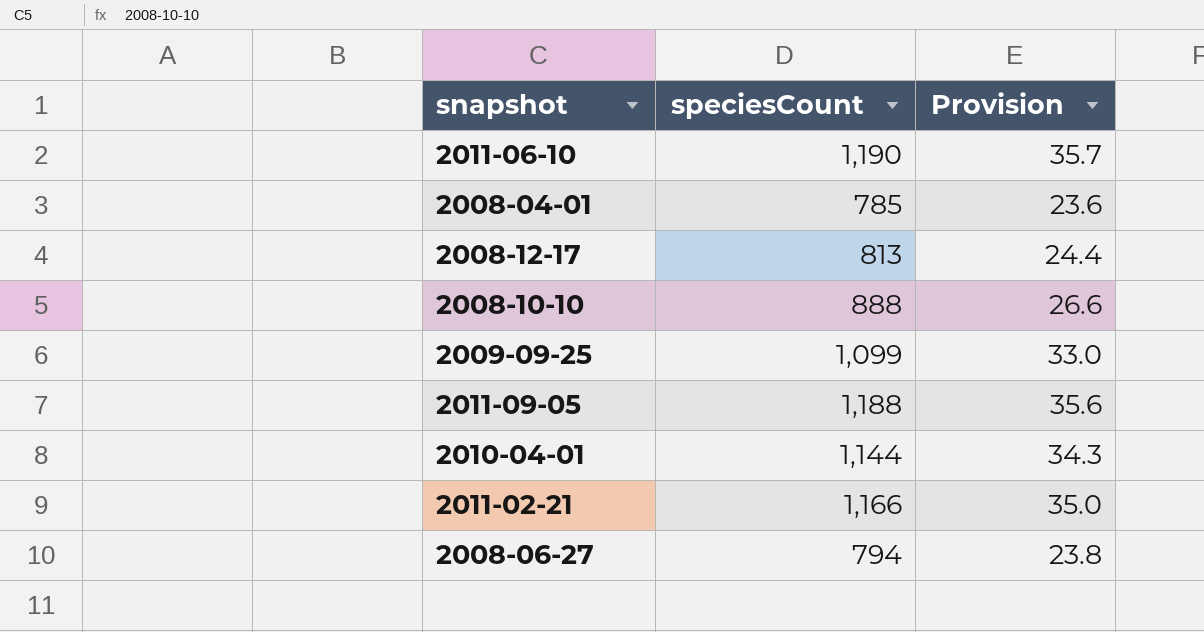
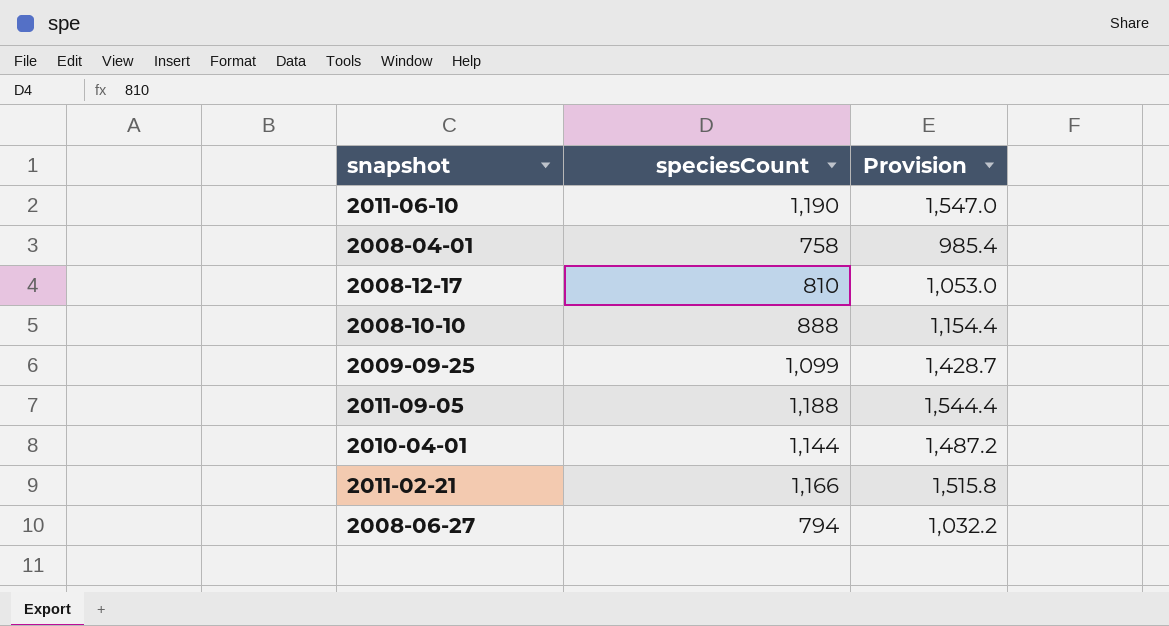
column Provision | formula: [speciesCount] * 0.03 -> [speciesCount] * 1.3
2008-04-01 | speciesCount: 785 -> 758
2008-12-17 | speciesCount: 813 -> 810

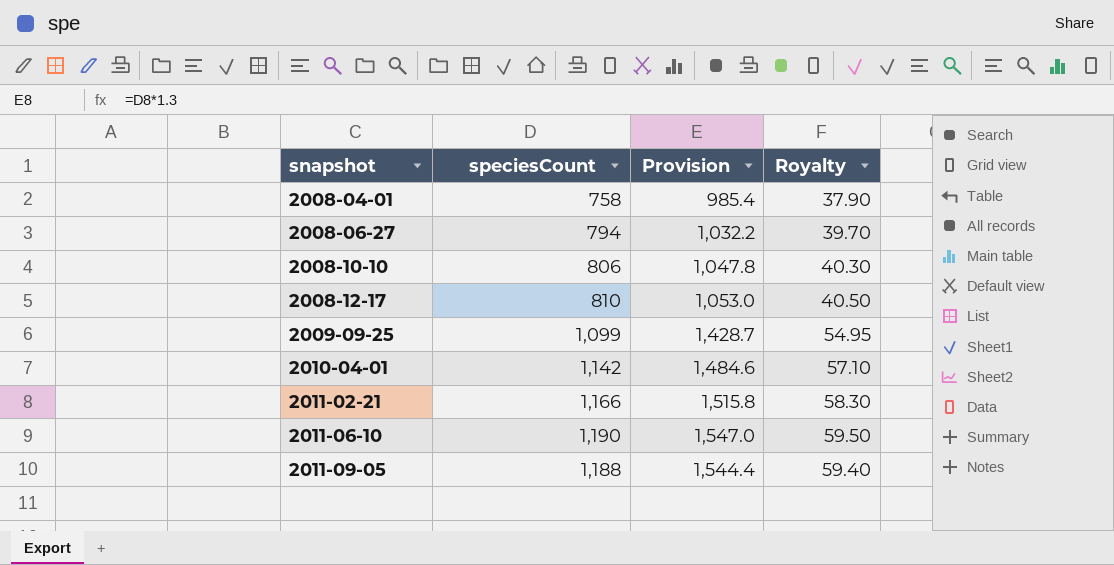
row order: none -> snapshot ascending
column Royalty | formula: none -> [speciesCount] * 0.05
2008-10-10 | speciesCount: 888 -> 806
2008-10-10 | Provision: 1,154.4 -> 1,047.8
2010-04-01 | speciesCount: 1,144 -> 1,142
2010-04-01 | Provision: 1,487.2 -> 1,484.6

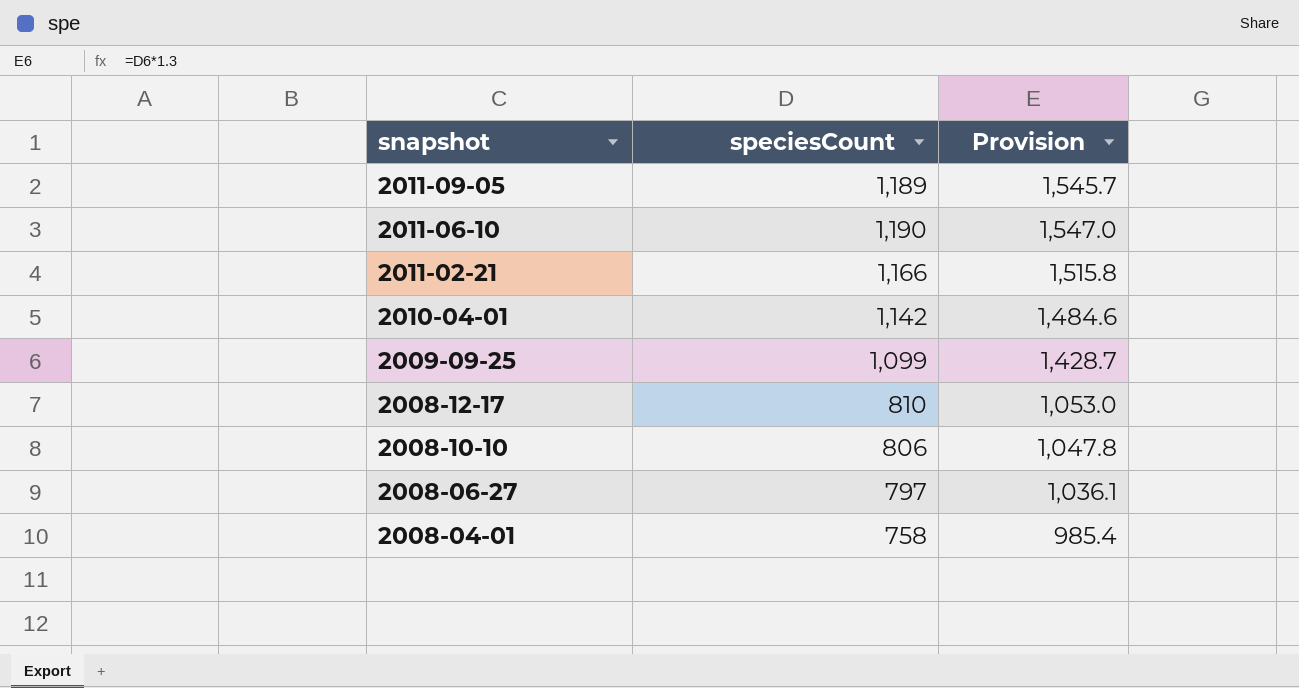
row order: snapshot ascending -> snapshot descending
column Royalty | formula: [speciesCount] * 0.05 -> none
2011-09-05 | speciesCount: 1,188 -> 1,189
2011-09-05 | Provision: 1,544.4 -> 1,545.7
2008-06-27 | speciesCount: 794 -> 797
2008-06-27 | Provision: 1,032.2 -> 1,036.1

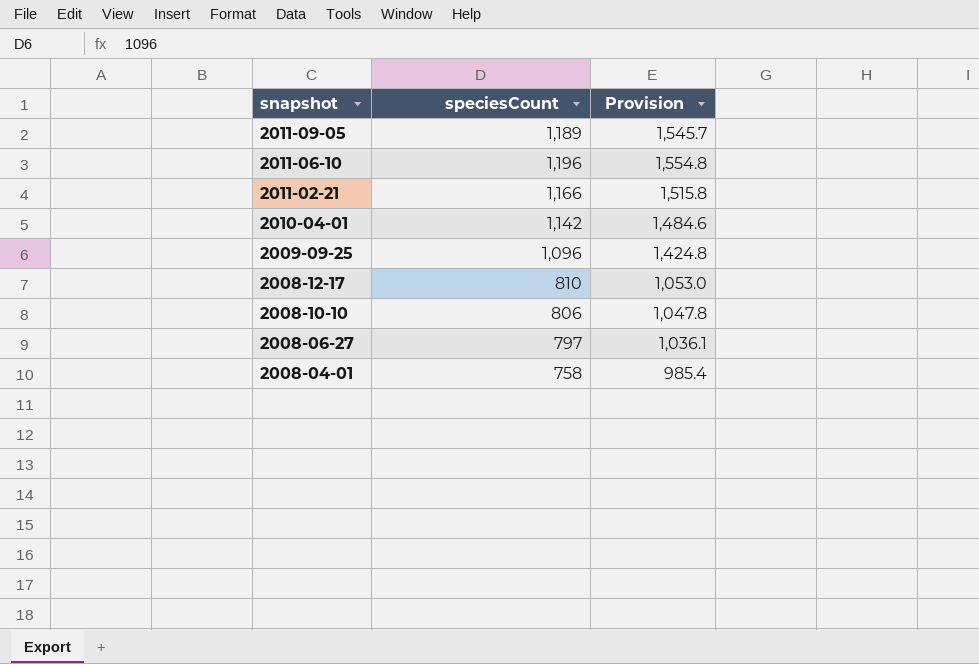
2011-06-10 | speciesCount: 1,190 -> 1,196
2011-06-10 | Provision: 1,547.0 -> 1,554.8
2009-09-25 | speciesCount: 1,099 -> 1,096
2009-09-25 | Provision: 1,428.7 -> 1,424.8

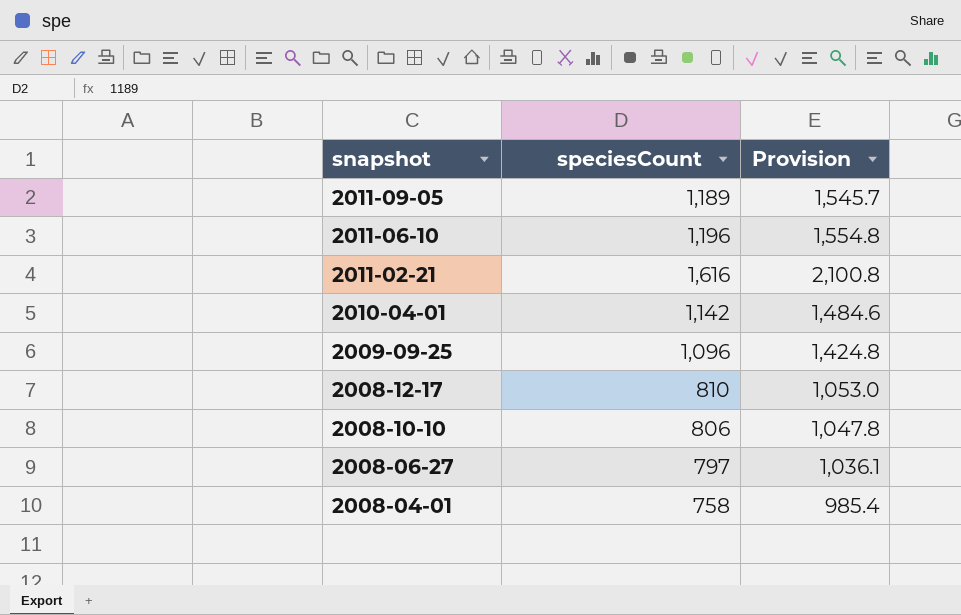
2011-02-21 | speciesCount: 1,166 -> 1,616
2011-02-21 | Provision: 1,515.8 -> 2,100.8

